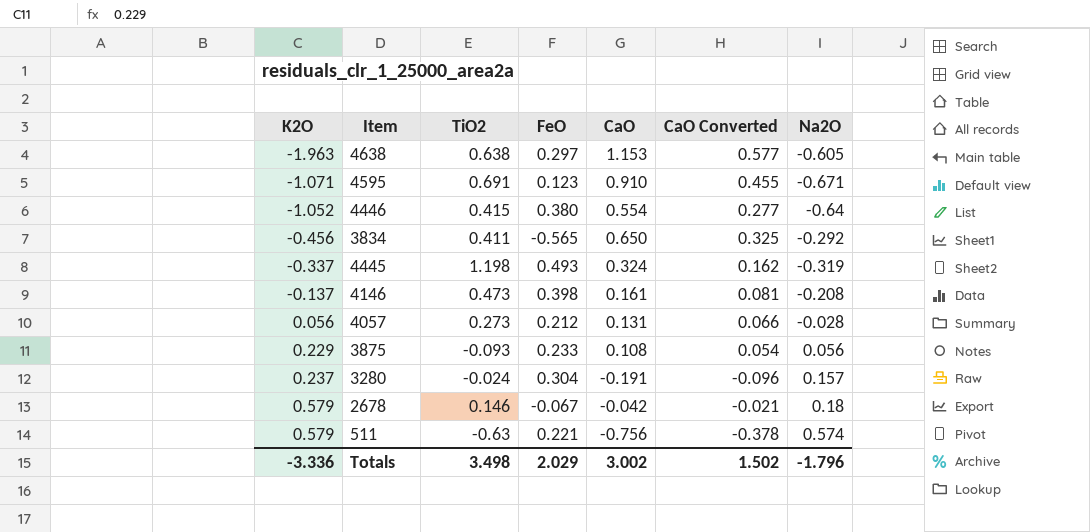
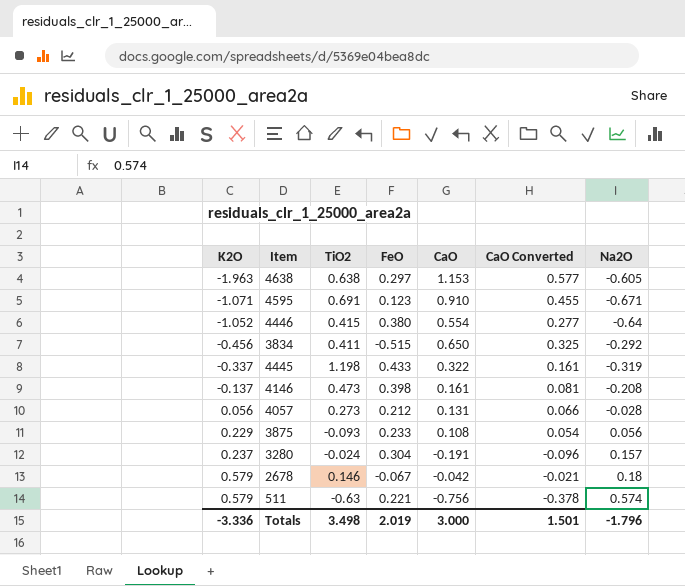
3834 | FeO: -0.565 -> -0.515
4445 | FeO: 0.493 -> 0.433
4445 | CaO: 0.324 -> 0.322
4445 | CaO Converted: 0.162 -> 0.161
Totals | FeO: 2.029 -> 2.019
Totals | CaO: 3.002 -> 3.000
Totals | CaO Converted: 1.502 -> 1.501

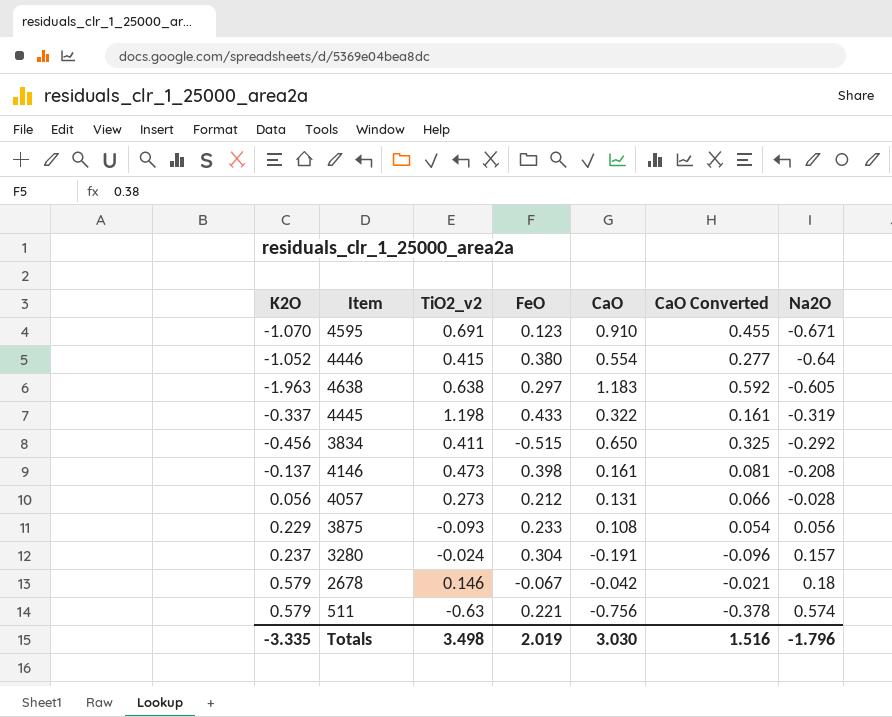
row order: K2O ascending -> Na2O ascending
column name: TiO2 -> TiO2_v2
4595 | K2O: -1.071 -> -1.070
4638 | CaO: 1.153 -> 1.183
4638 | CaO Converted: 0.577 -> 0.592
Totals | K2O: -3.336 -> -3.335
Totals | CaO: 3.000 -> 3.030
Totals | CaO Converted: 1.501 -> 1.516

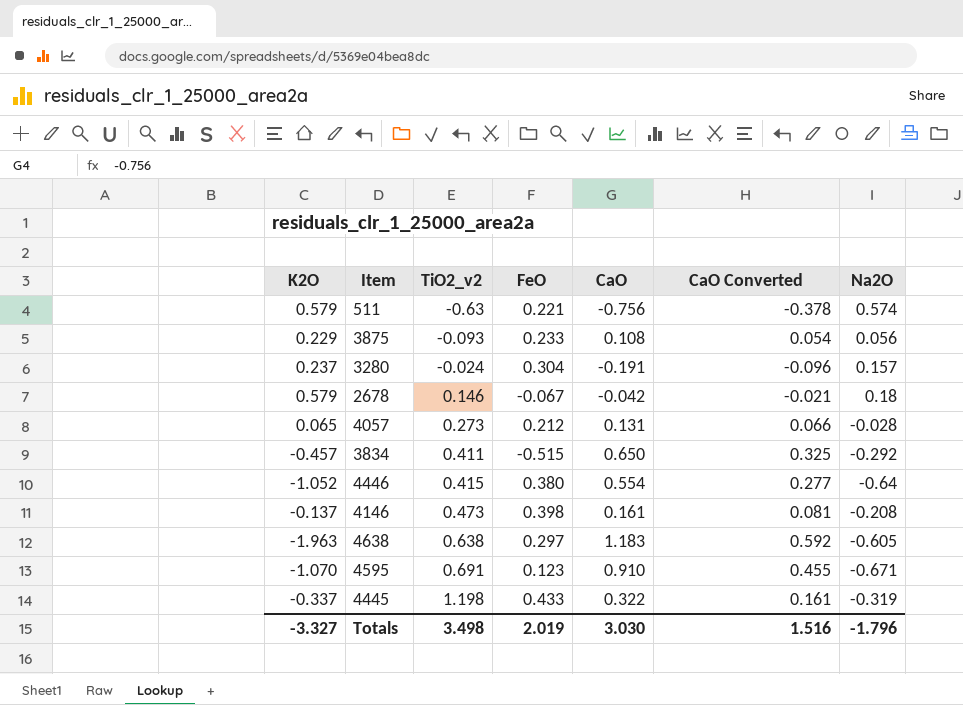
row order: Na2O ascending -> TiO2_v2 ascending
4057 | K2O: 0.056 -> 0.065
3834 | K2O: -0.456 -> -0.457
Totals | K2O: -3.335 -> -3.327

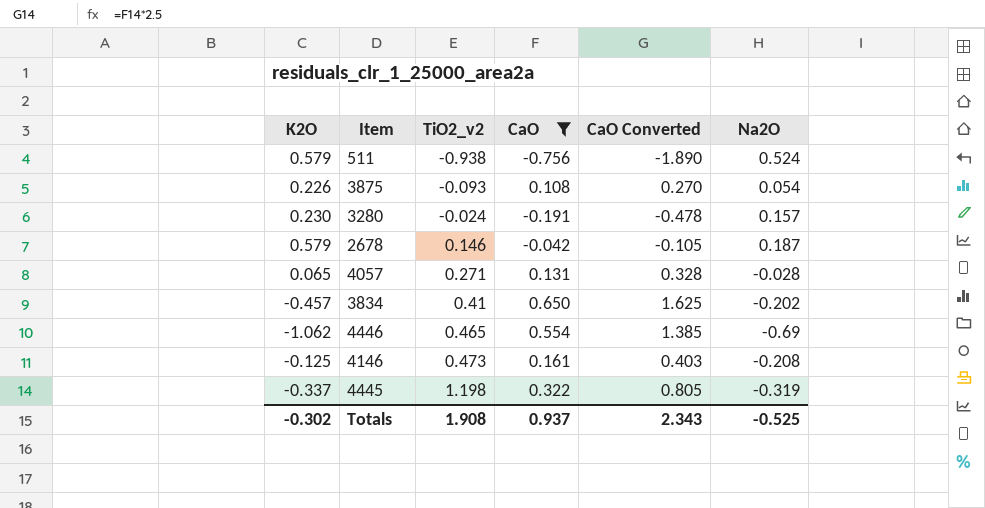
filter: none -> CaO <= 0.650
column FeO | position: 4 -> none
column CaO Converted | formula: [CaO] * 0.5 -> [CaO] * 2.5
511 | TiO2_v2: -0.63 -> -0.938
511 | Na2O: 0.574 -> 0.524
3875 | K2O: 0.229 -> 0.226
3875 | Na2O: 0.056 -> 0.054
3280 | K2O: 0.237 -> 0.230
2678 | Na2O: 0.18 -> 0.187
4057 | TiO2_v2: 0.273 -> 0.271
3834 | TiO2_v2: 0.411 -> 0.41
3834 | Na2O: -0.292 -> -0.202
4446 | K2O: -1.052 -> -1.062
4446 | TiO2_v2: 0.415 -> 0.465
4446 | Na2O: -0.64 -> -0.69
4146 | K2O: -0.137 -> -0.125
Totals | K2O: -3.327 -> -0.302
Totals | TiO2_v2: 3.498 -> 1.908
Totals | CaO: 3.030 -> 0.937
Totals | CaO Converted: 1.516 -> 2.343
Totals | Na2O: -1.796 -> -0.525

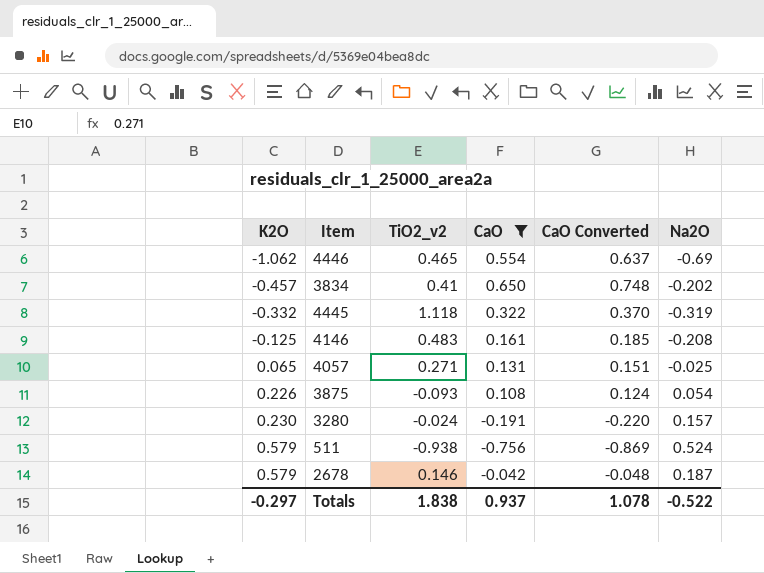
row order: TiO2_v2 ascending -> K2O ascending
column CaO Converted | formula: [CaO] * 2.5 -> [CaO] * 1.15
4445 | K2O: -0.337 -> -0.332
4445 | TiO2_v2: 1.198 -> 1.118
4146 | TiO2_v2: 0.473 -> 0.483
4057 | Na2O: -0.028 -> -0.025
Totals | K2O: -0.302 -> -0.297
Totals | TiO2_v2: 1.908 -> 1.838
Totals | CaO Converted: 2.343 -> 1.078
Totals | Na2O: -0.525 -> -0.522

